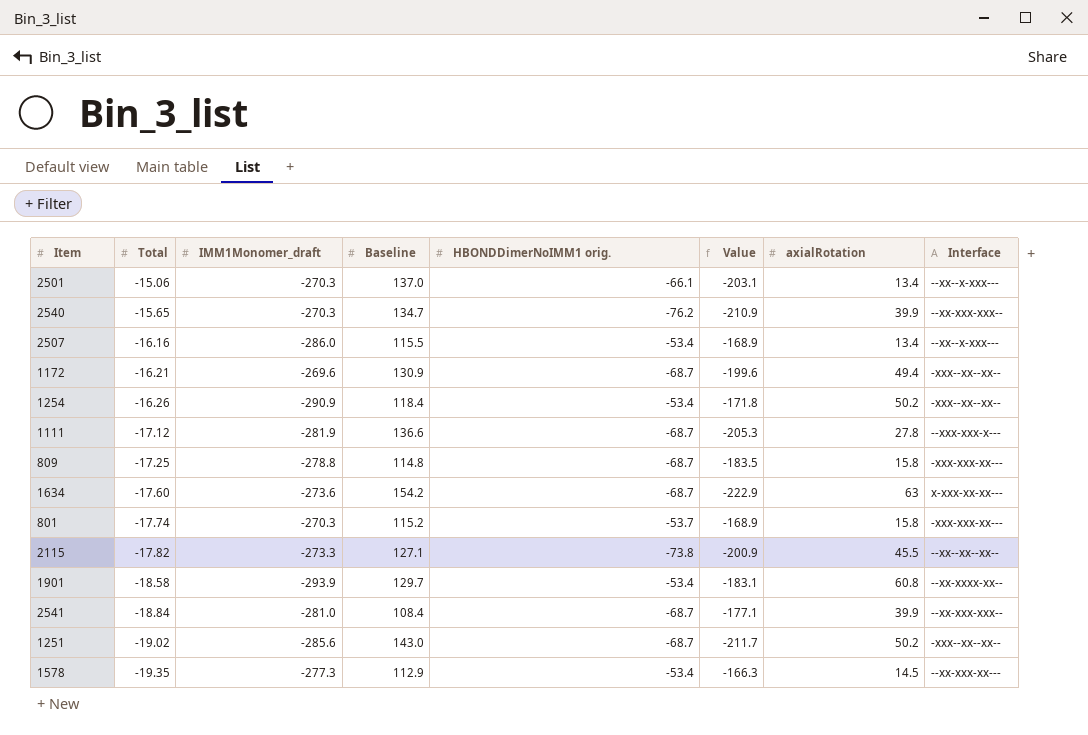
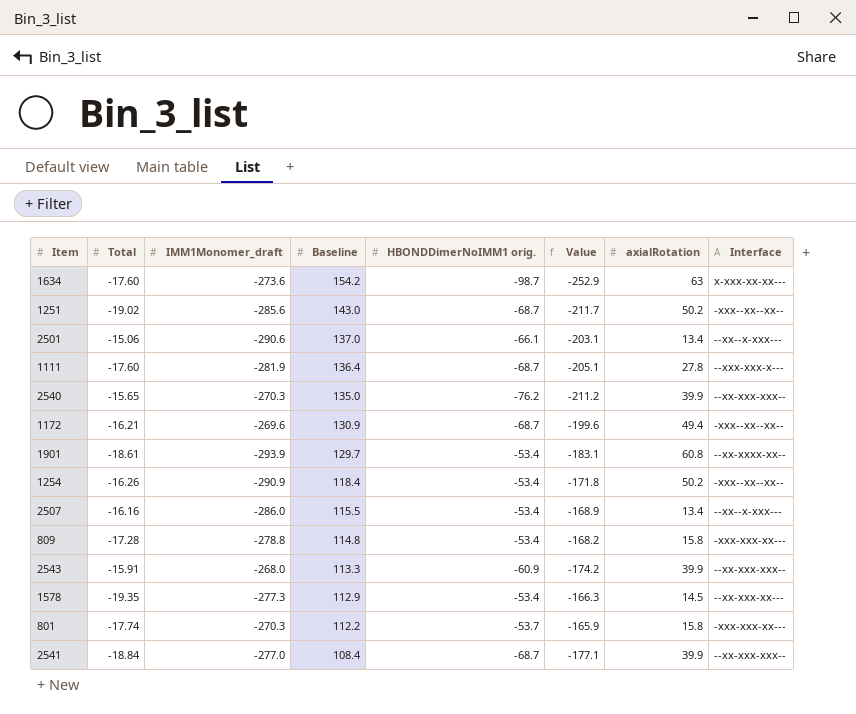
row order: Total descending -> Baseline descending
row 2115: -17.82 | -273.3 | 127.1 | -73.8 | -200.9 | 45.5 | --xx--xx--xx-- -> none
1634 | HBONDDimerNoIMM1 orig.: -68.7 -> -98.7
1634 | Value: -222.9 -> -252.9
2501 | IMM1Monomer_draft: -270.3 -> -290.6
1111 | Total: -17.12 -> -17.60
1111 | Baseline: 136.6 -> 136.4
1111 | Value: -205.3 -> -205.1
2540 | Baseline: 134.7 -> 135.0
2540 | Value: -210.9 -> -211.2
1901 | Total: -18.58 -> -18.61
809 | Total: -17.25 -> -17.28
809 | HBONDDimerNoIMM1 orig.: -68.7 -> -53.4
809 | Value: -183.5 -> -168.2
row 2543: none -> -15.91 | -268.0 | 113.3 | -60.9 | -174.2 | 39.9 | --xx-xxx-xxx--
801 | Baseline: 115.2 -> 112.2
801 | Value: -168.9 -> -165.9
2541 | IMM1Monomer_draft: -281.0 -> -277.0

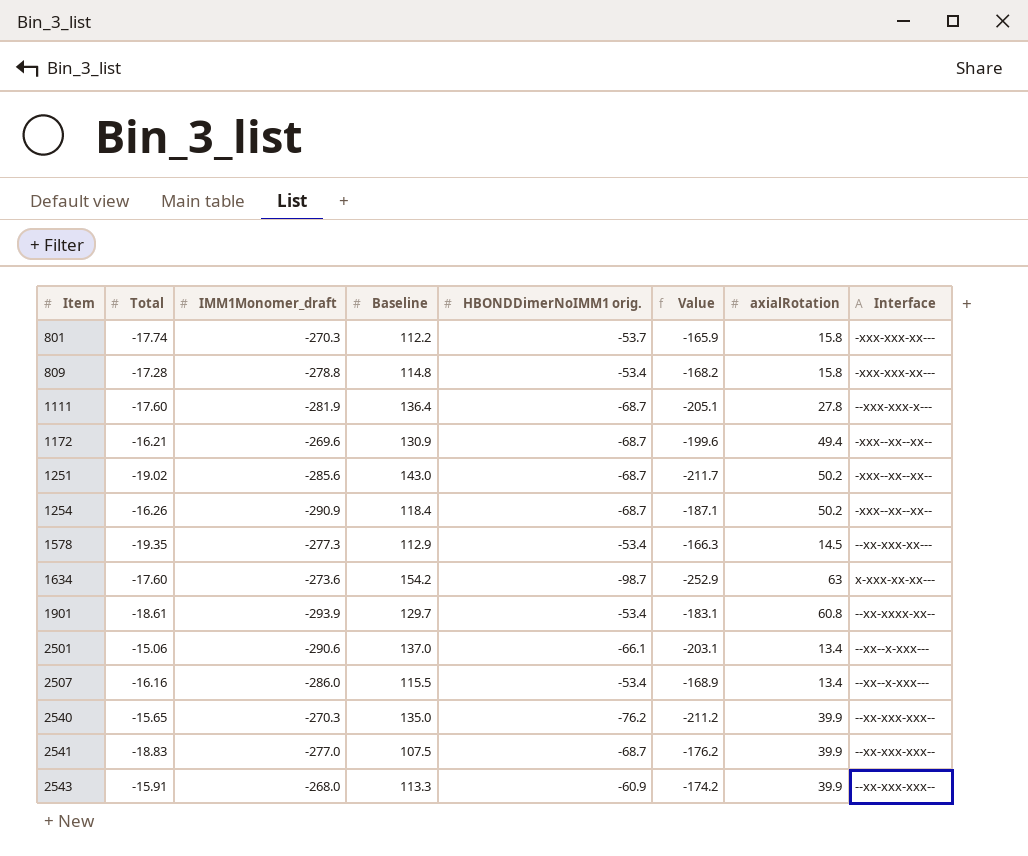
row order: Baseline descending -> Item ascending
1254 | HBONDDimerNoIMM1 orig.: -53.4 -> -68.7
1254 | Value: -171.8 -> -187.1
2541 | Total: -18.84 -> -18.83
2541 | Baseline: 108.4 -> 107.5
2541 | Value: -177.1 -> -176.2

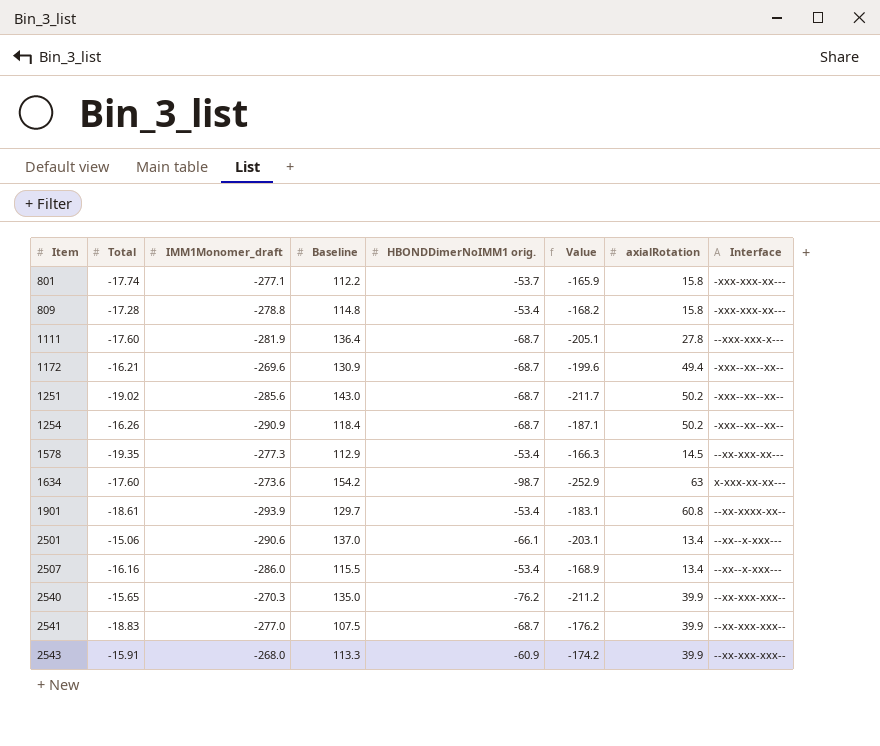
801 | IMM1Monomer_draft: -270.3 -> -277.1

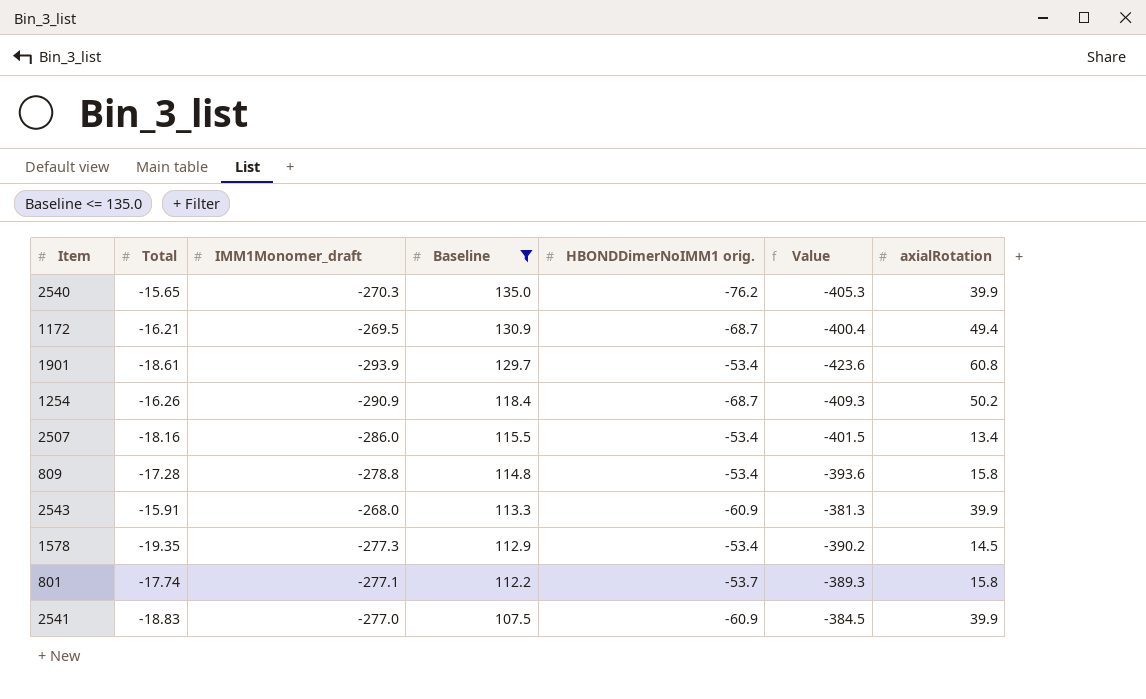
filter: none -> Baseline <= 135.0
row order: Item ascending -> Baseline descending
column Interface | position: 8 -> none
column Value | formula: [HBONDDimerNoIMM1 orig.] - [Baseline] -> [IMM1Monomer_draft] - [Baseline]
1172 | IMM1Monomer_draft: -269.6 -> -269.5
2507 | Total: -16.16 -> -18.16
2541 | HBONDDimerNoIMM1 orig.: -68.7 -> -60.9

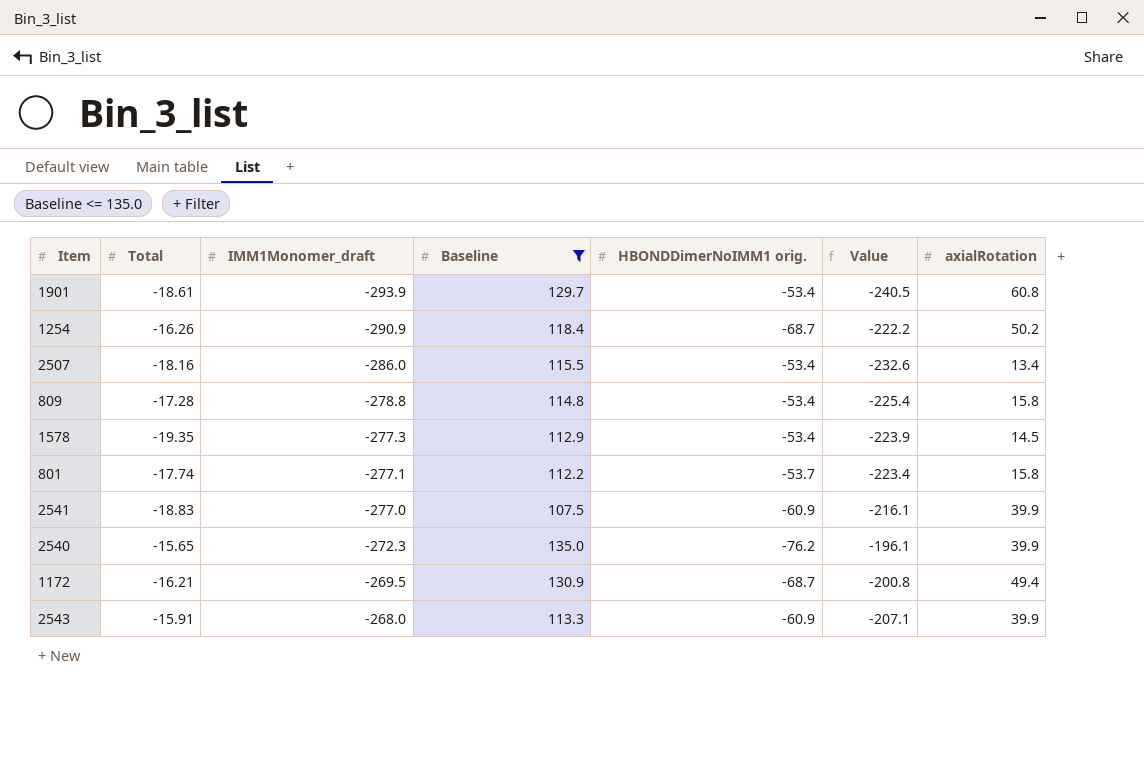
row order: Baseline descending -> IMM1Monomer_draft ascending
column Value | formula: [IMM1Monomer_draft] - [Baseline] -> [IMM1Monomer_draft] - [HBONDDimerNoIMM1 orig.]
2540 | IMM1Monomer_draft: -270.3 -> -272.3

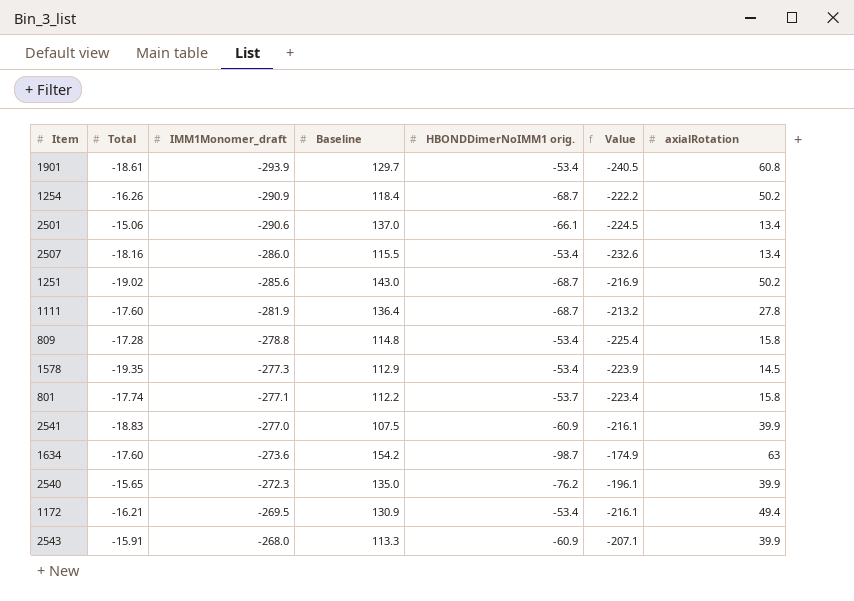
filter: Baseline <= 135.0 -> none
1172 | HBONDDimerNoIMM1 orig.: -68.7 -> -53.4
1172 | Value: -200.8 -> -216.1

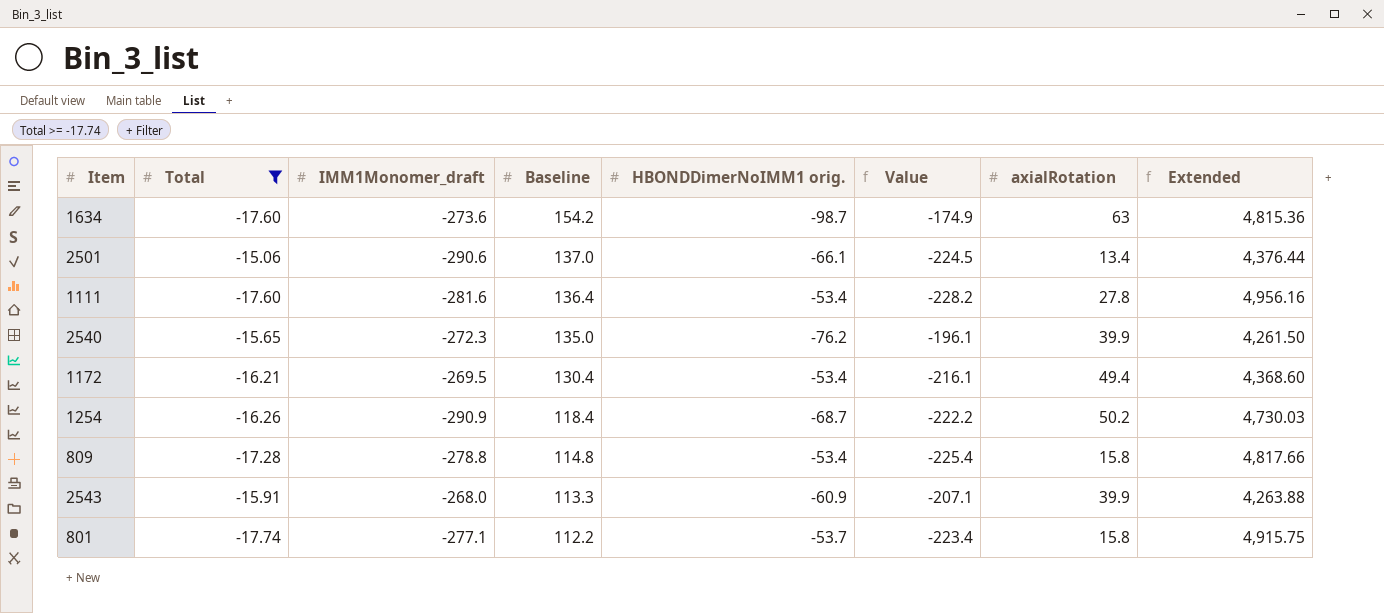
filter: none -> Total >= -17.74
row order: IMM1Monomer_draft ascending -> Baseline descending
column Extended | formula: none -> [Total] * [IMM1Monomer_draft]
1111 | IMM1Monomer_draft: -281.9 -> -281.6
1111 | HBONDDimerNoIMM1 orig.: -68.7 -> -53.4
1111 | Value: -213.2 -> -228.2
1172 | Baseline: 130.9 -> 130.4

